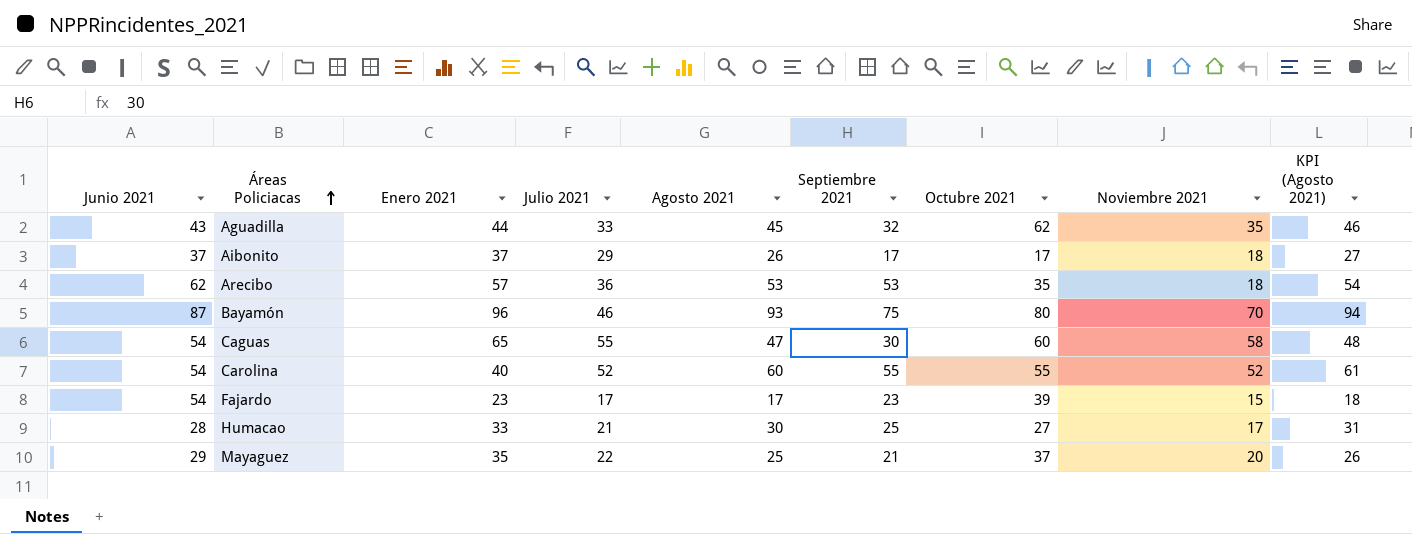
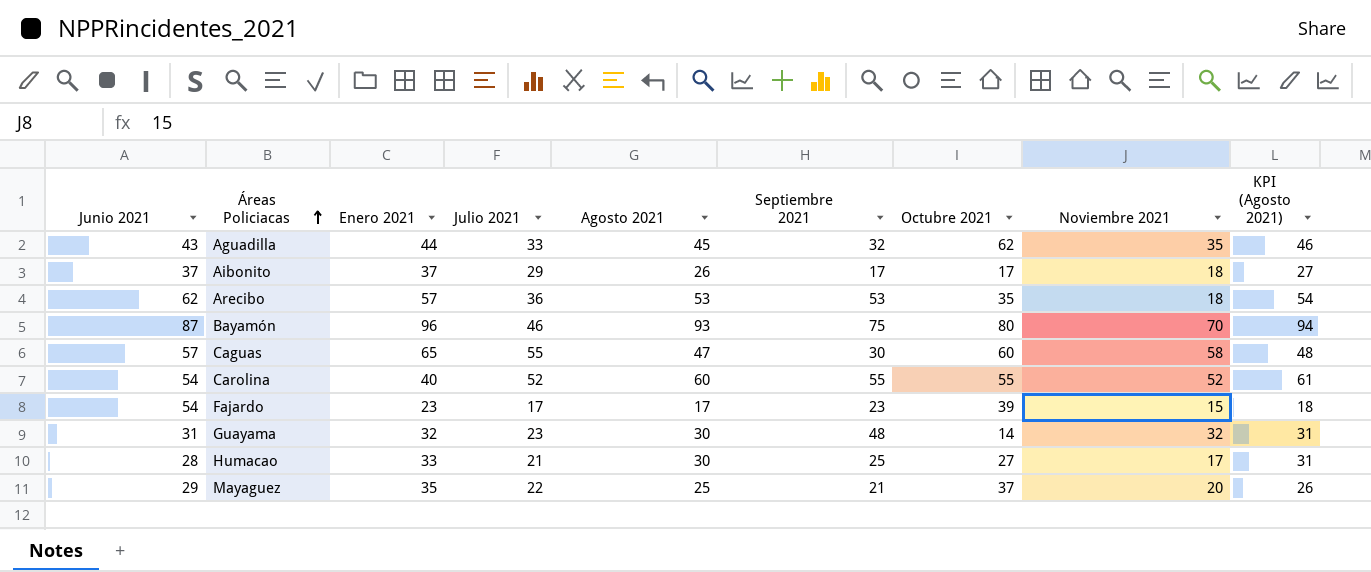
Caguas | Junio 2021: 54 -> 57
row Guayama: none -> 31 | 32 | 23 | 30 | 48 | 14 | 32 | 31

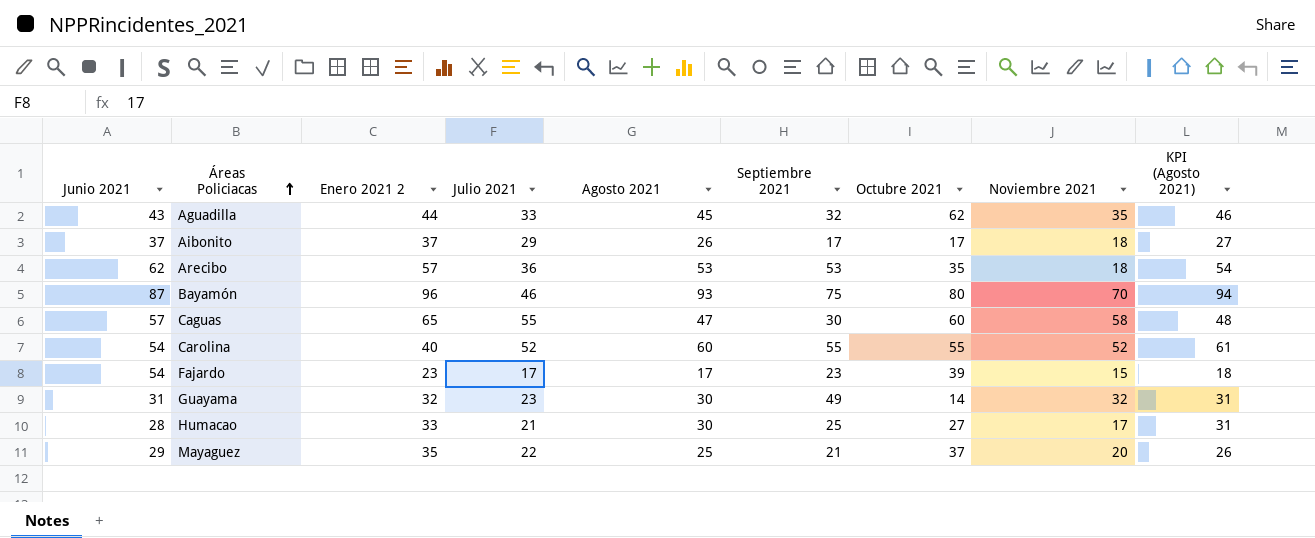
column name: Enero 2021 -> Enero 2021 2
Guayama | Septiembre 2021: 48 -> 49

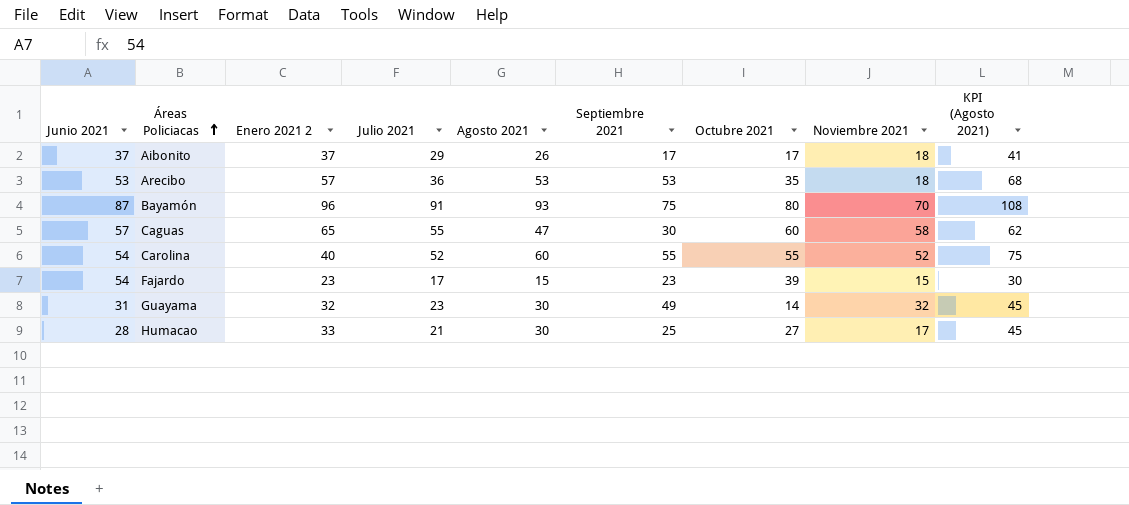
column KPI (Agosto 2021) | formula: [Agosto 2021] + 1 -> [Agosto 2021] + 15
row Aguadilla: 43 | 44 | 33 | 45 | 32 | 62 | 35 | 46 -> none
row Mayaguez: 29 | 35 | 22 | 25 | 21 | 37 | 20 | 26 -> none
Arecibo | Junio 2021: 62 -> 53
Bayamón | Julio 2021: 46 -> 91
Fajardo | Agosto 2021: 17 -> 15

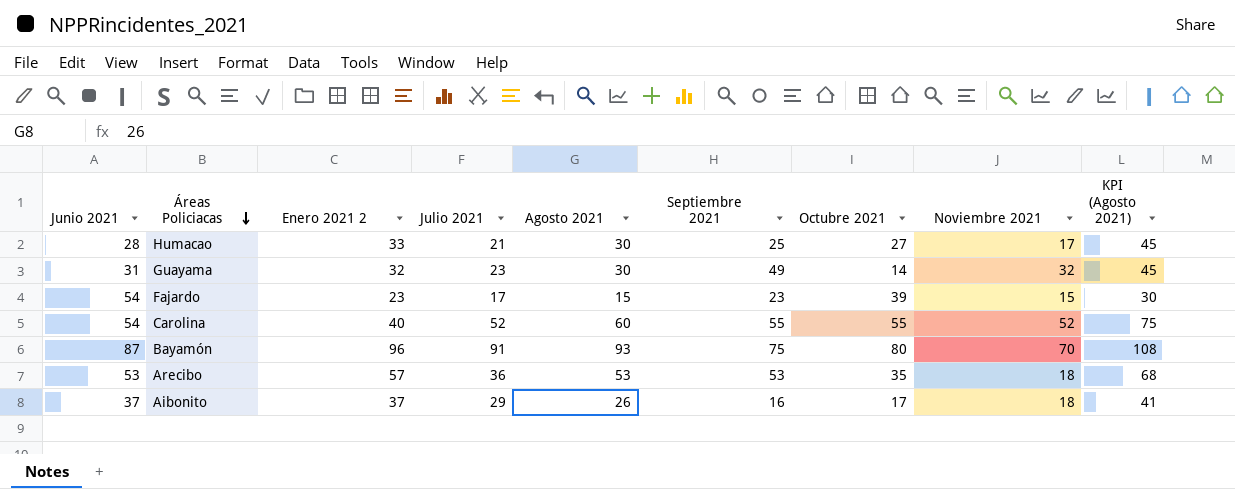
row order: Áreas Policiacas ascending -> Áreas Policiacas descending
row Caguas: 57 | 65 | 55 | 47 | 30 | 60 | 58 | 62 -> none
Aibonito | Septiembre 2021: 17 -> 16

